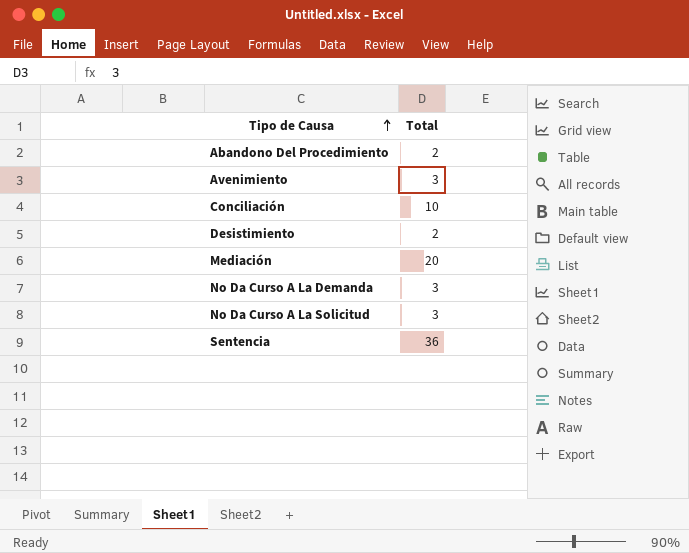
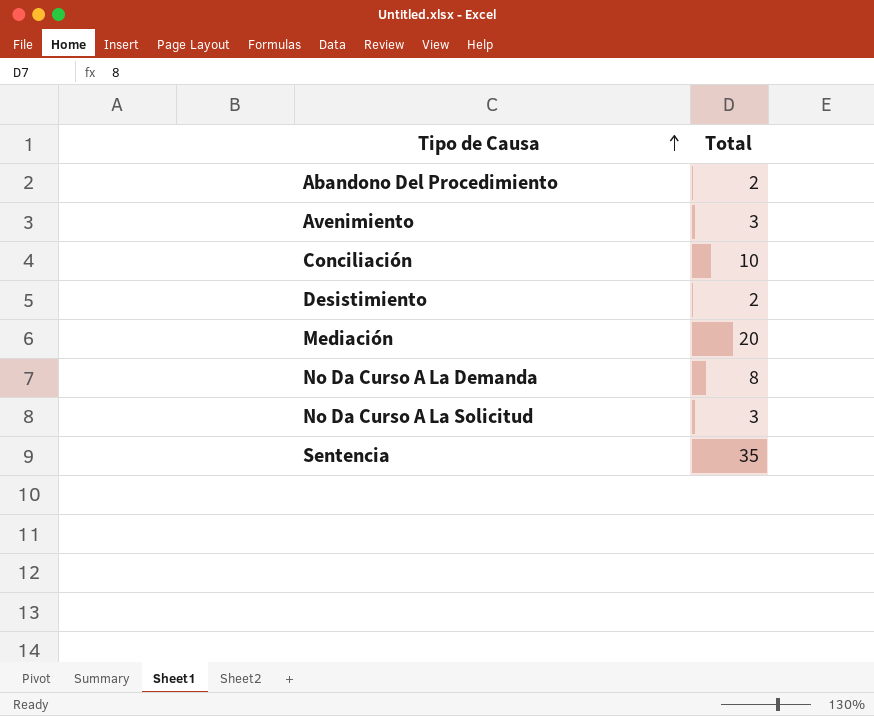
No Da Curso A La Demanda | Total: 3 -> 8
Sentencia | Total: 36 -> 35

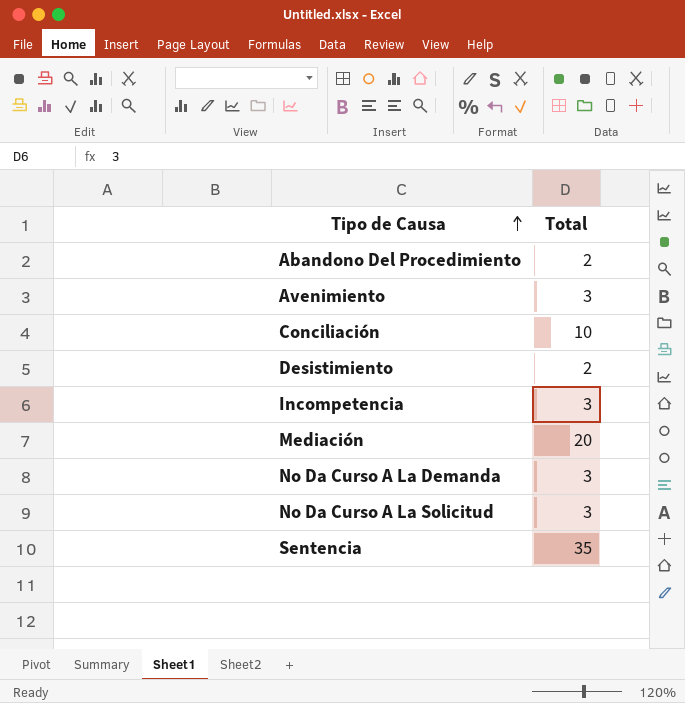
row Incompetencia: none -> 3
No Da Curso A La Demanda | Total: 8 -> 3

